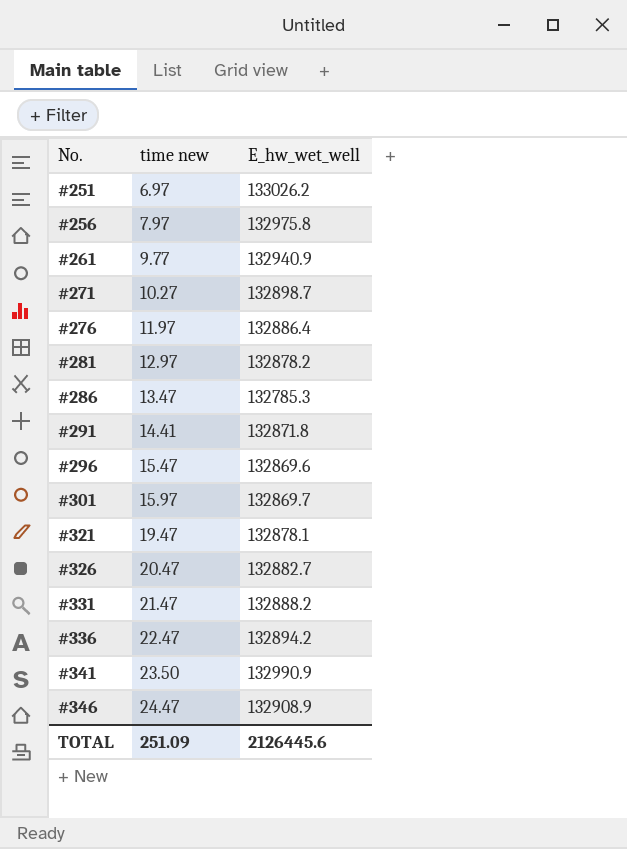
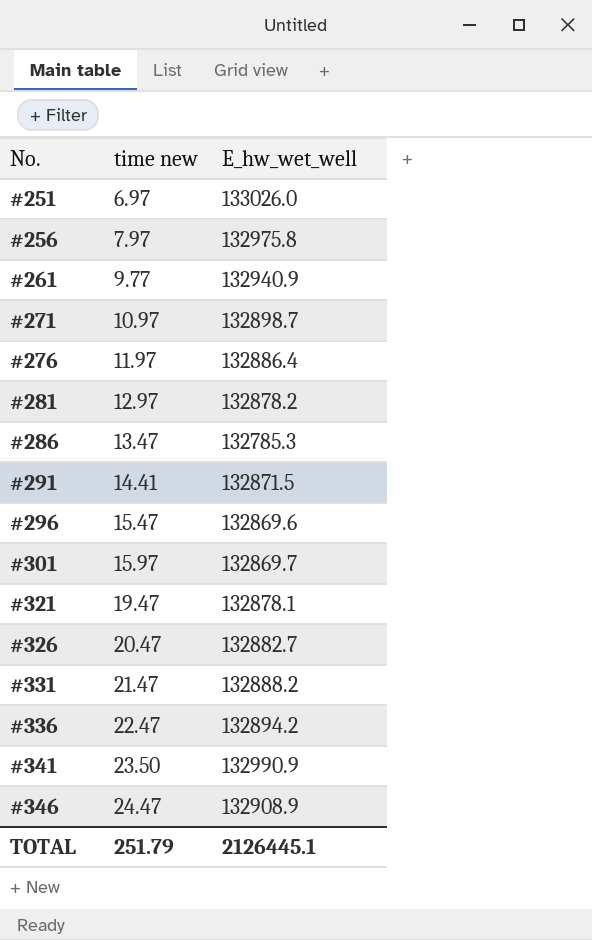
#251 | E_hw_wet_well: 133026.2 -> 133026.0
#271 | time new: 10.27 -> 10.97
#291 | E_hw_wet_well: 132871.8 -> 132871.5
TOTAL | time new: 251.09 -> 251.79
TOTAL | E_hw_wet_well: 2126445.6 -> 2126445.1

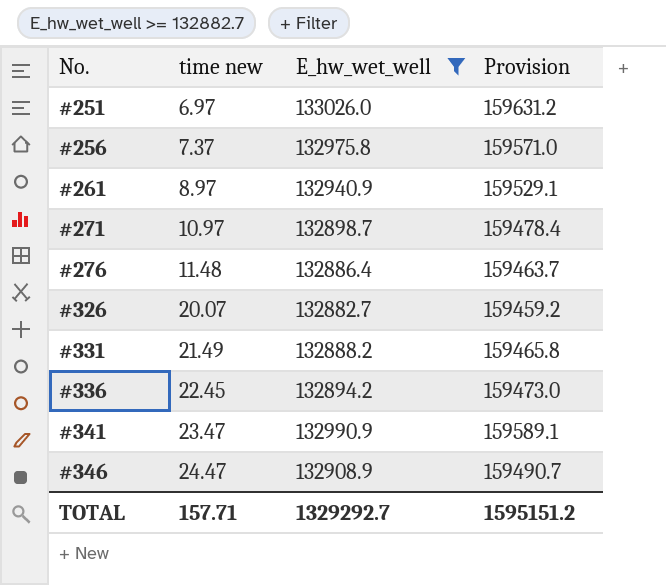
filter: none -> E_hw_wet_well >= 132882.7
column Provision | formula: none -> [E_hw_wet_well] * 1.2
#256 | time new: 7.97 -> 7.37
#261 | time new: 9.77 -> 8.97
#276 | time new: 11.97 -> 11.48
#326 | time new: 20.47 -> 20.07
#331 | time new: 21.47 -> 21.49
#336 | time new: 22.47 -> 22.45
#341 | time new: 23.50 -> 23.47
TOTAL | time new: 251.79 -> 157.71
TOTAL | E_hw_wet_well: 2126445.1 -> 1329292.7

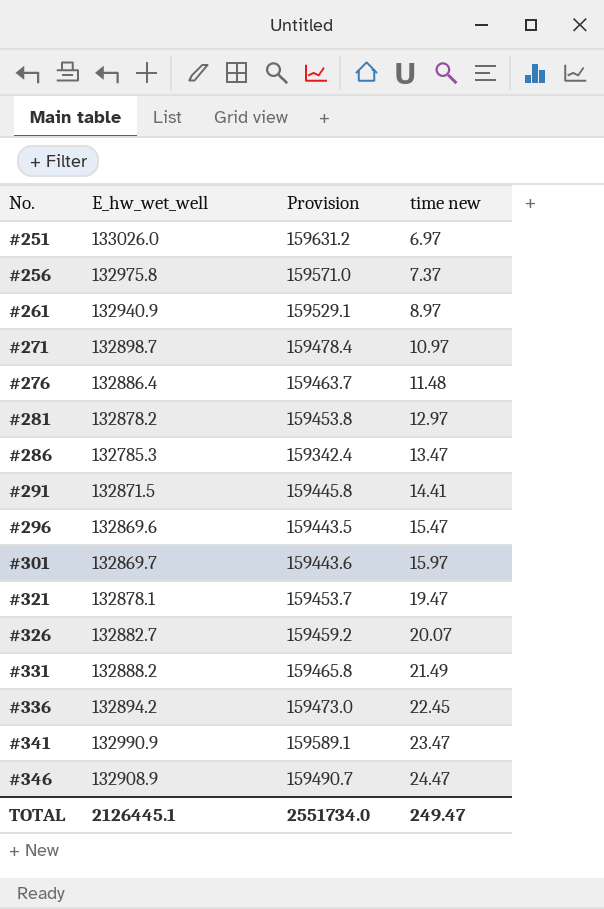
filter: E_hw_wet_well >= 132882.7 -> none
column time new | position: 2 -> 4
TOTAL | E_hw_wet_well: 1329292.7 -> 2126445.1
TOTAL | Provision: 1595151.2 -> 2551734.0
TOTAL | time new: 157.71 -> 249.47

